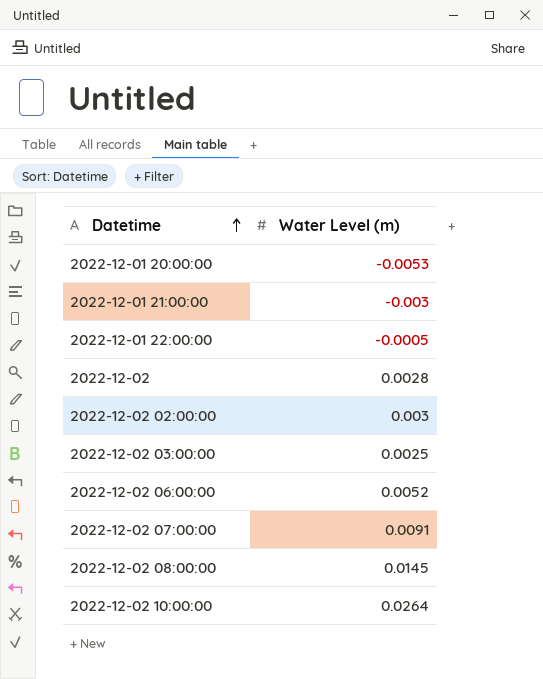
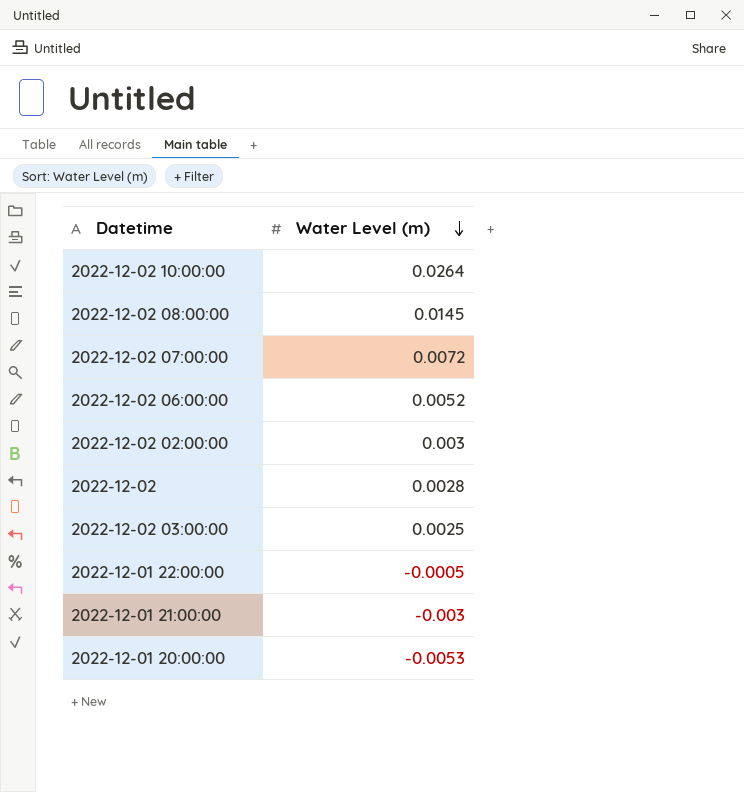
row order: Datetime ascending -> Water Level (m) descending
2022-12-02 07:00:00 | Water Level (m): 0.0091 -> 0.0072

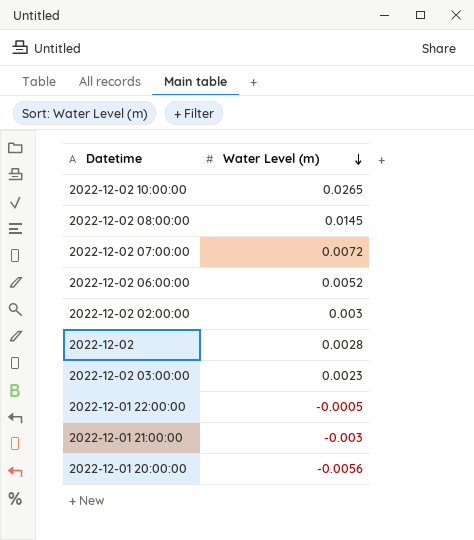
2022-12-02 10:00:00 | Water Level (m): 0.0264 -> 0.0265
2022-12-02 03:00:00 | Water Level (m): 0.0025 -> 0.0023
2022-12-01 20:00:00 | Water Level (m): -0.0053 -> -0.0056

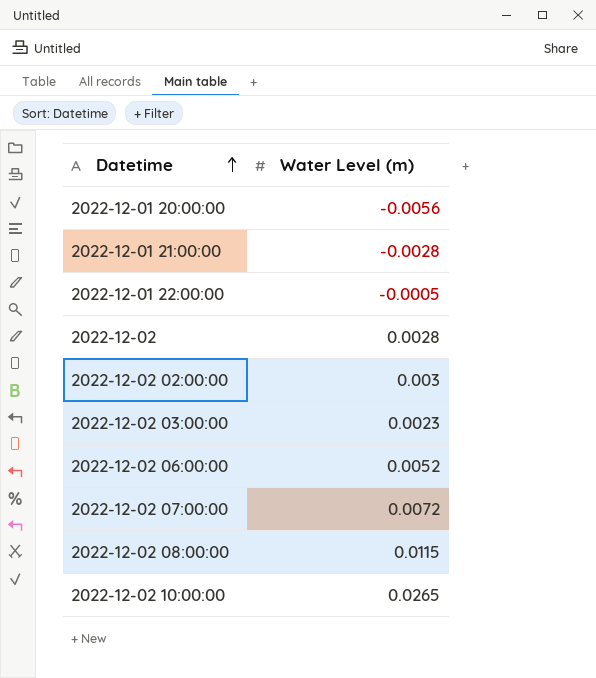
row order: Water Level (m) descending -> Datetime ascending
2022-12-01 21:00:00 | Water Level (m): -0.003 -> -0.0028
2022-12-02 08:00:00 | Water Level (m): 0.0145 -> 0.0115

